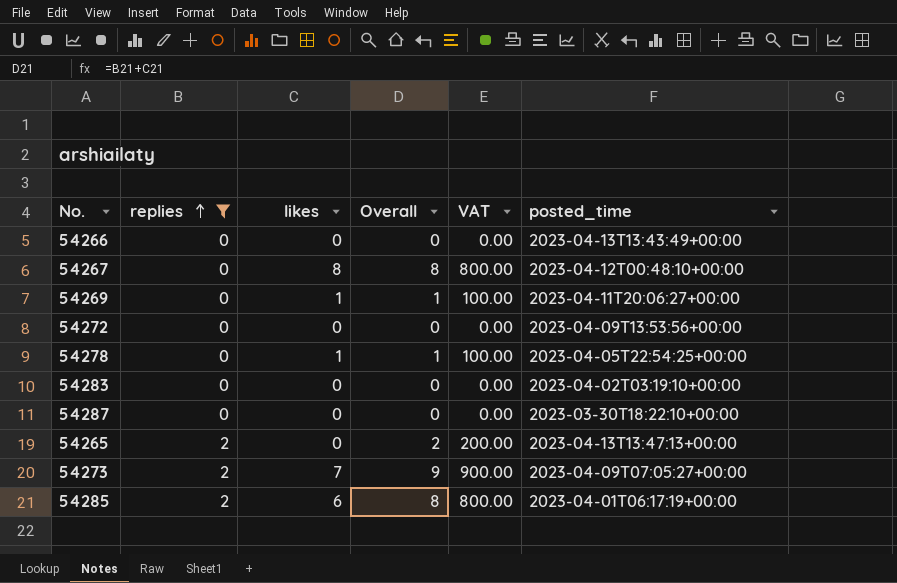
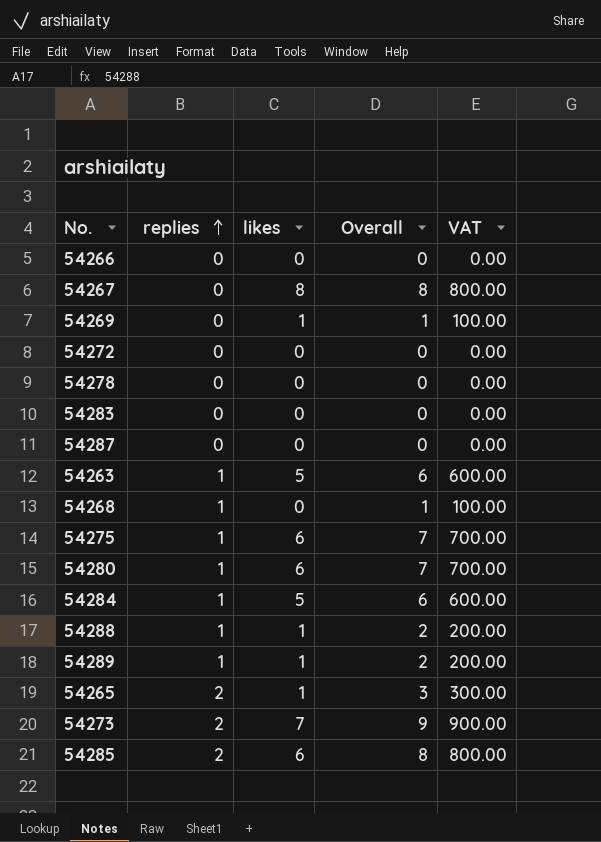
filter: replies != 1 -> none
column posted_time | position: 6 -> none
54278 | likes: 1 -> 0
54278 | Overall: 1 -> 0
54278 | VAT: 100.00 -> 0.00
54265 | likes: 0 -> 1
54265 | Overall: 2 -> 3
54265 | VAT: 200.00 -> 300.00

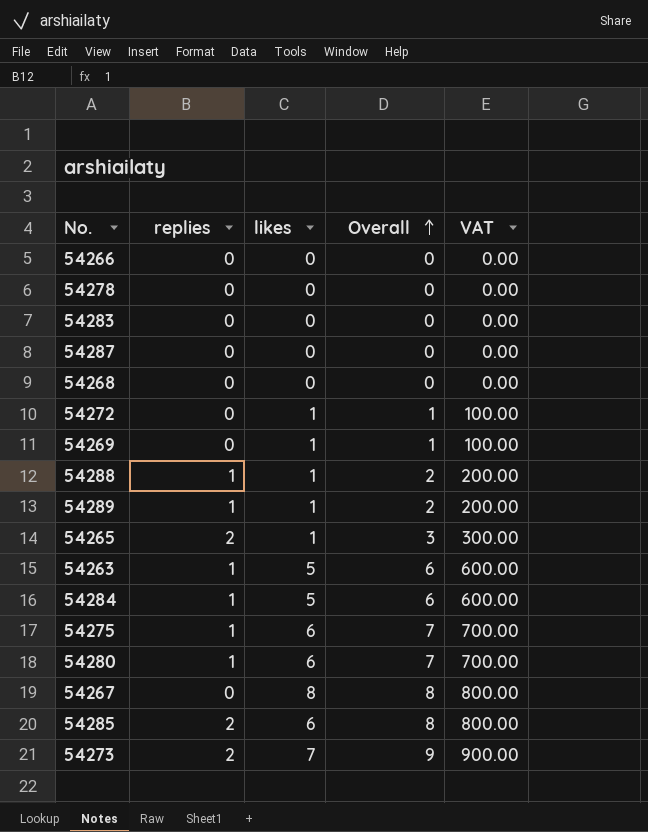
row order: replies ascending -> Overall ascending
54268 | replies: 1 -> 0
54268 | Overall: 1 -> 0
54268 | VAT: 100.00 -> 0.00
54272 | likes: 0 -> 1
54272 | Overall: 0 -> 1
54272 | VAT: 0.00 -> 100.00

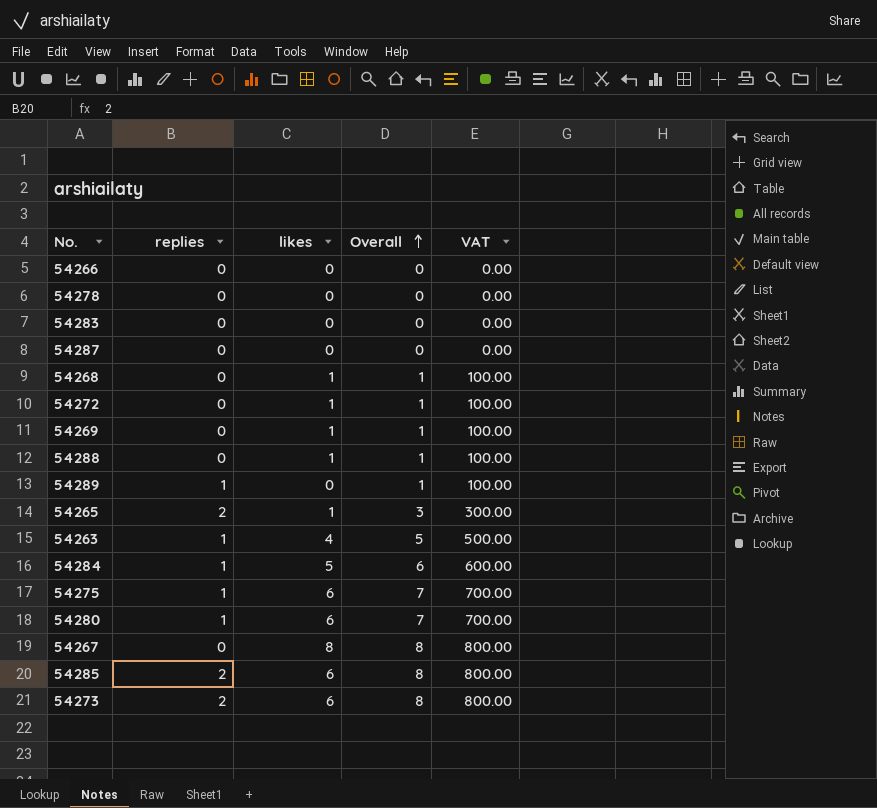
54268 | likes: 0 -> 1
54268 | Overall: 0 -> 1
54268 | VAT: 0.00 -> 100.00
54288 | replies: 1 -> 0
54288 | Overall: 2 -> 1
54288 | VAT: 200.00 -> 100.00
54289 | likes: 1 -> 0
54289 | Overall: 2 -> 1
54289 | VAT: 200.00 -> 100.00
54263 | likes: 5 -> 4
54263 | Overall: 6 -> 5
54263 | VAT: 600.00 -> 500.00
54273 | likes: 7 -> 6
54273 | Overall: 9 -> 8
54273 | VAT: 900.00 -> 800.00

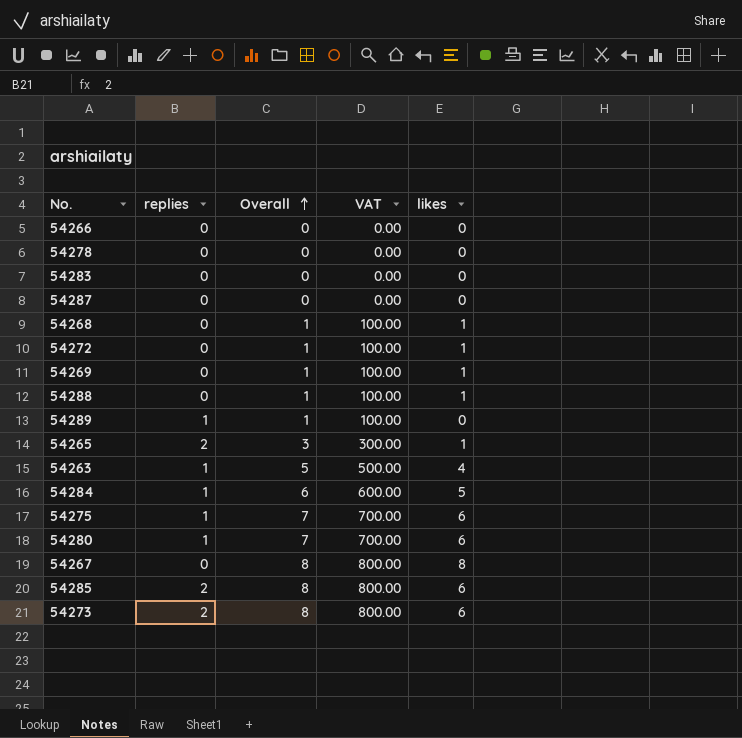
column likes | position: 3 -> 5

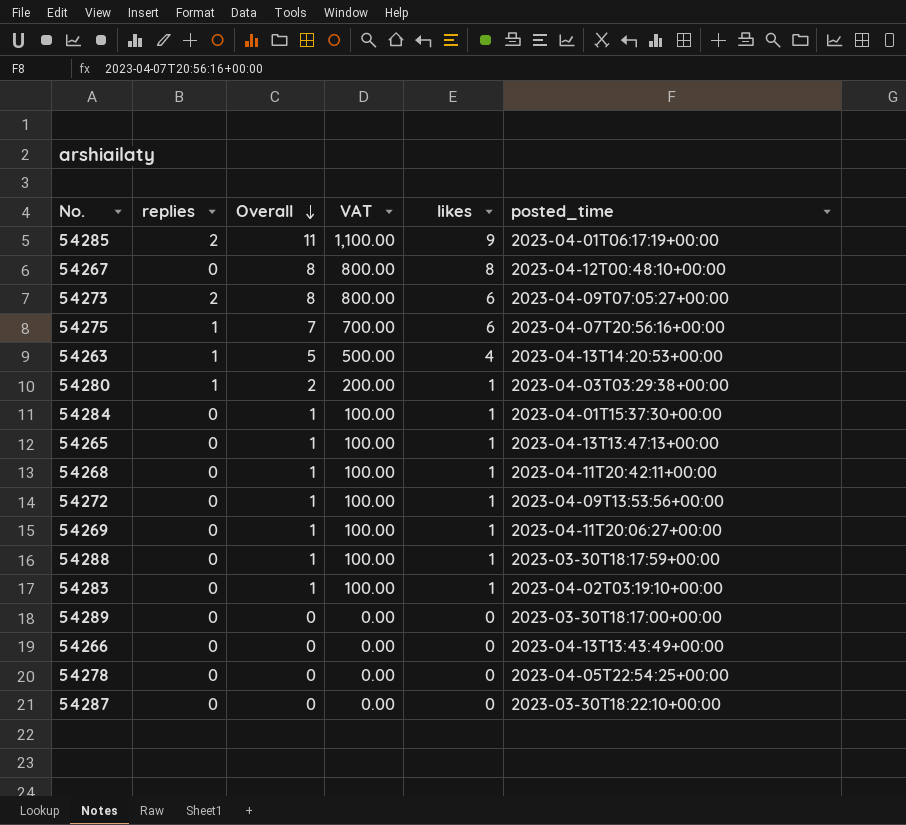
row order: Overall ascending -> Overall descending
column posted_time | position: none -> 6
54285 | Overall: 8 -> 11
54285 | VAT: 800.00 -> 1,100.00
54285 | likes: 6 -> 9
54280 | Overall: 7 -> 2
54280 | VAT: 700.00 -> 200.00
54280 | likes: 6 -> 1
54284 | replies: 1 -> 0
54284 | Overall: 6 -> 1
54284 | VAT: 600.00 -> 100.00
54284 | likes: 5 -> 1
54265 | replies: 2 -> 0
54265 | Overall: 3 -> 1
54265 | VAT: 300.00 -> 100.00
54283 | Overall: 0 -> 1
54283 | VAT: 0.00 -> 100.00
54283 | likes: 0 -> 1
54289 | replies: 1 -> 0
54289 | Overall: 1 -> 0
54289 | VAT: 100.00 -> 0.00

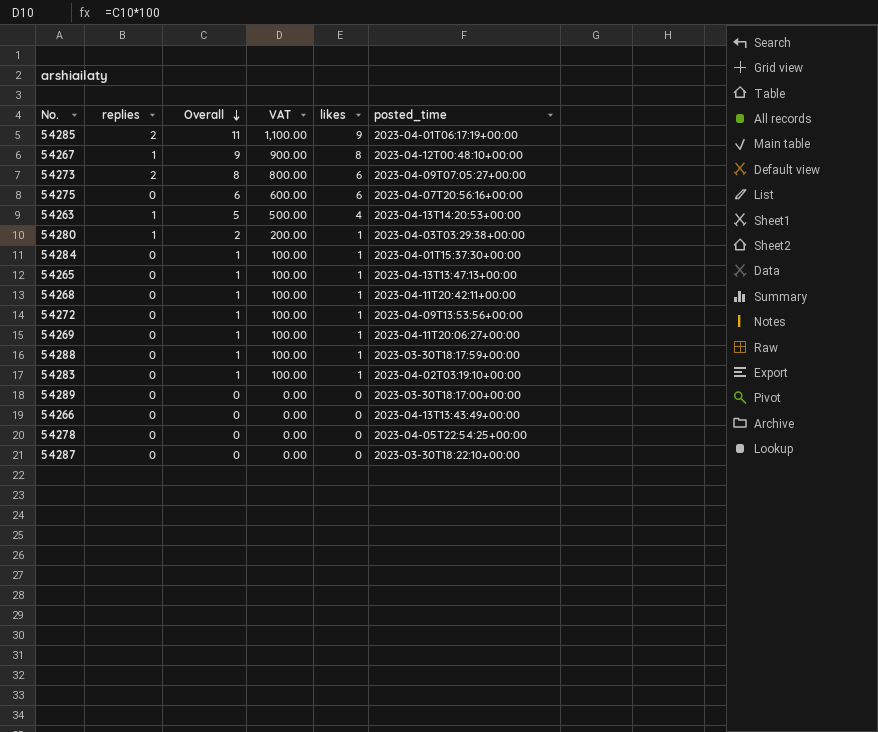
54267 | replies: 0 -> 1
54267 | Overall: 8 -> 9
54267 | VAT: 800.00 -> 900.00
54275 | replies: 1 -> 0
54275 | Overall: 7 -> 6
54275 | VAT: 700.00 -> 600.00

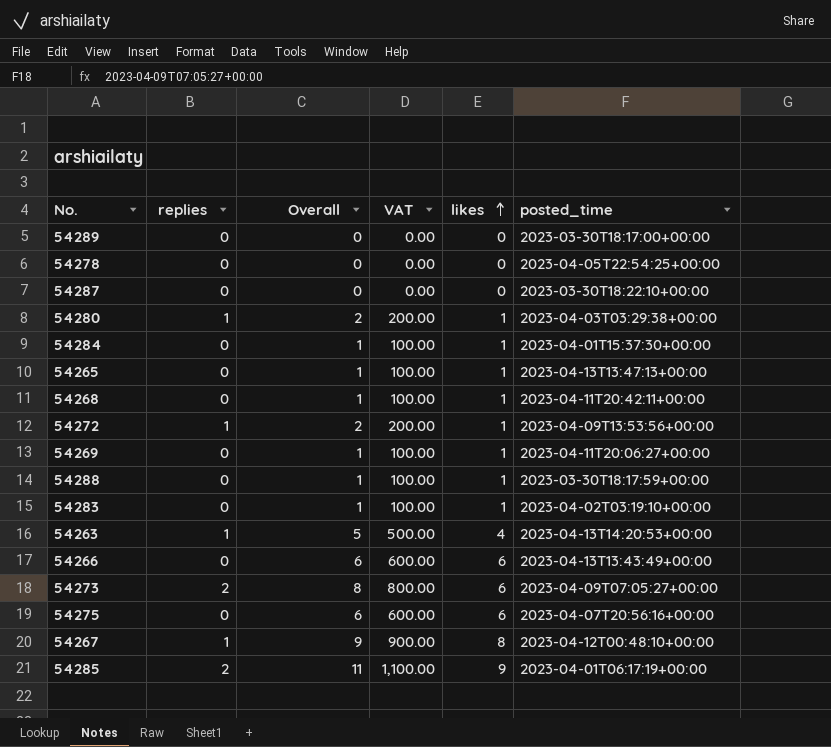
row order: Overall descending -> likes ascending
54272 | replies: 0 -> 1
54272 | Overall: 1 -> 2
54272 | VAT: 100.00 -> 200.00
54266 | Overall: 0 -> 6
54266 | VAT: 0.00 -> 600.00
54266 | likes: 0 -> 6

